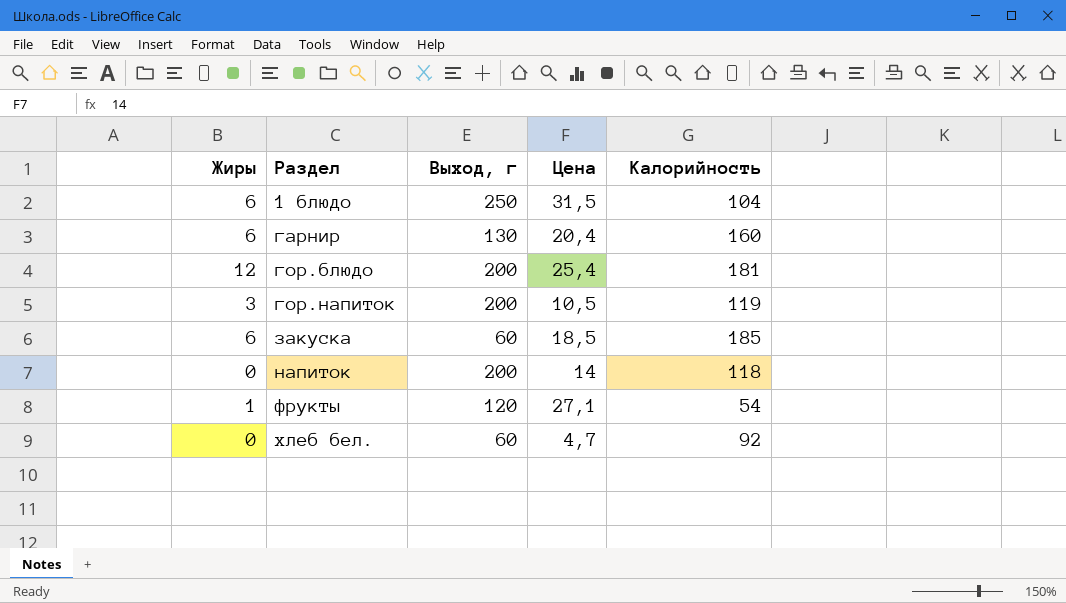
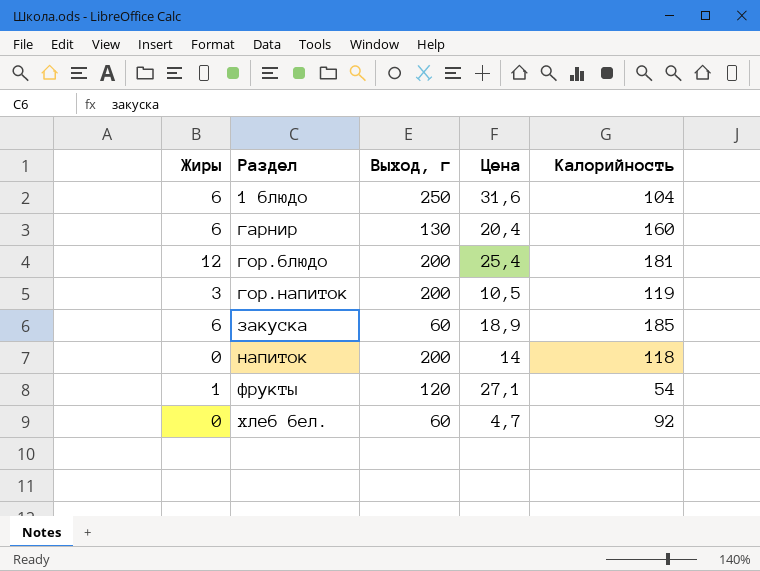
1 блюдо | Цена: 31,5 -> 31,6
закуска | Цена: 18,5 -> 18,9

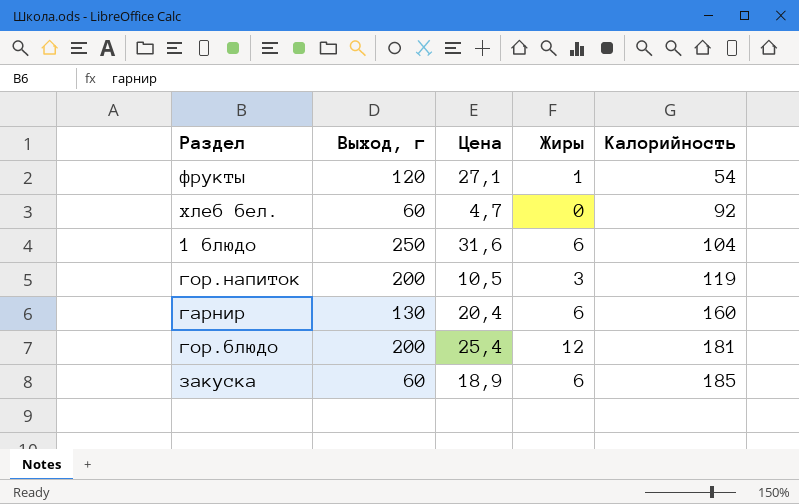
row order: Раздел ascending -> Калорийность ascending
column Жиры | position: 1 -> 4
row напиток: 0 | 200 | 14 | 118 -> none

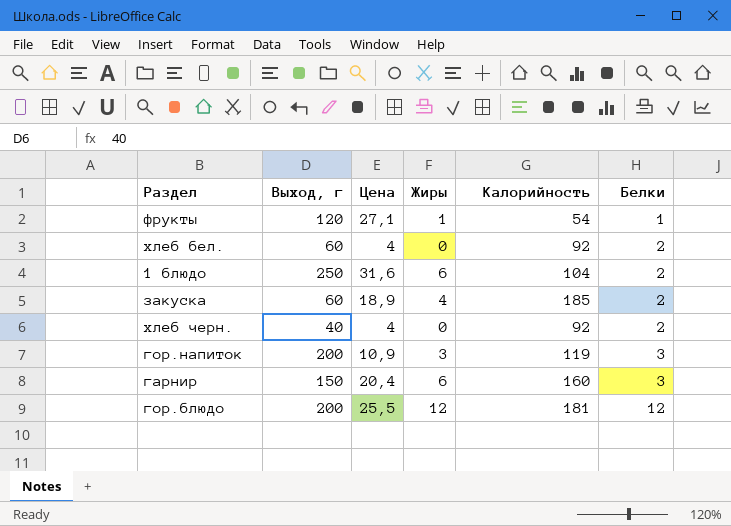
row order: Калорийность ascending -> Белки ascending
column Белки | position: none -> 6
хлеб бел. | Цена: 4,7 -> 4
закуска | Жиры: 6 -> 4
row хлеб черн.: none -> 40 | 4 | 0 | 92 | 2
гор.напиток | Цена: 10,5 -> 10,9
гарнир | Выход, г: 130 -> 150
гор.блюдо | Цена: 25,4 -> 25,5

